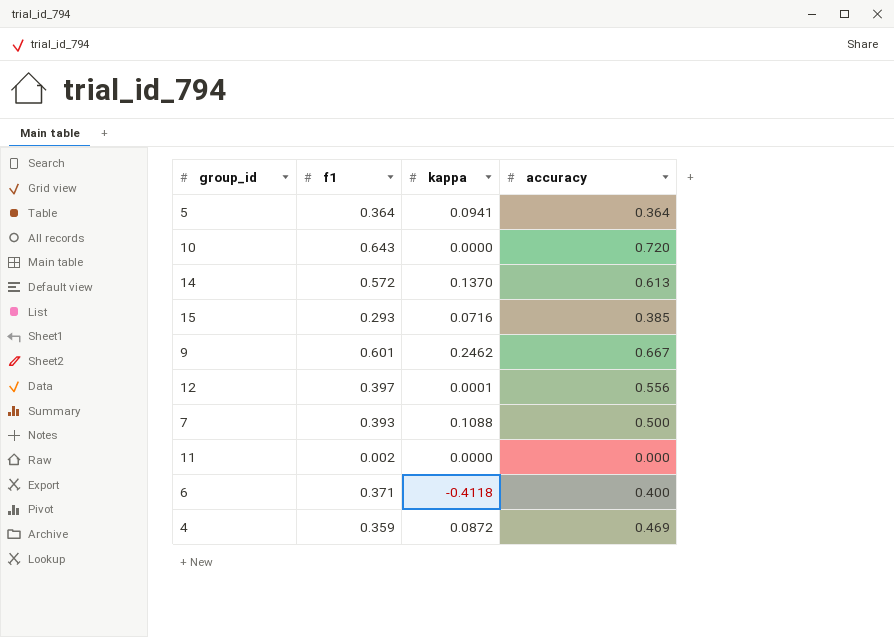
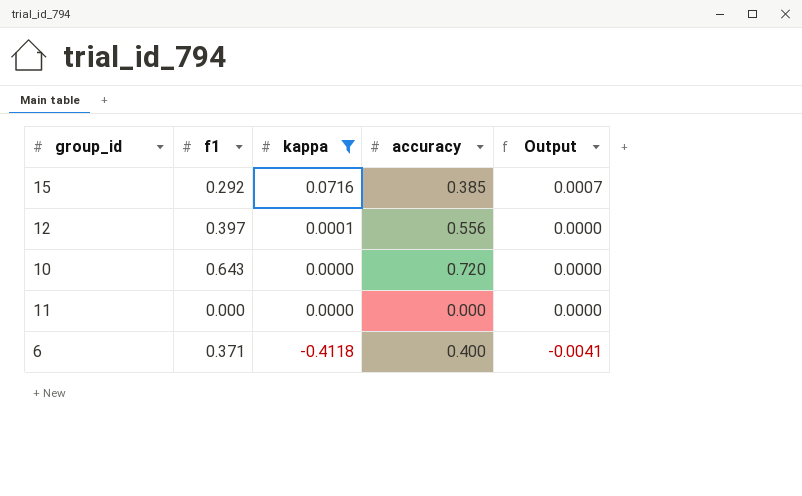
filter: none -> kappa <= 0.0716
row order: none -> kappa descending
column Output | formula: none -> [kappa] * 0.01
15 | f1: 0.293 -> 0.292
11 | f1: 0.002 -> 0.000

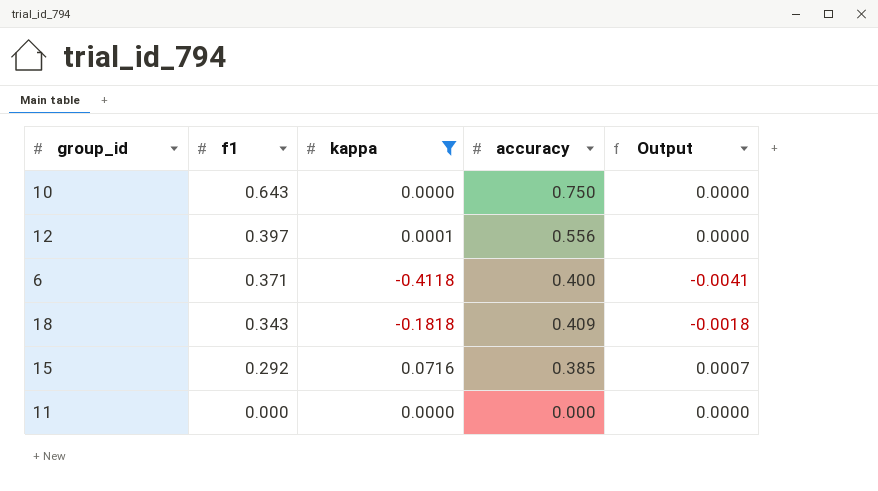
row order: kappa descending -> f1 descending
10 | accuracy: 0.720 -> 0.750
row 18: none -> 0.343 | -0.1818 | 0.409 | -0.0018

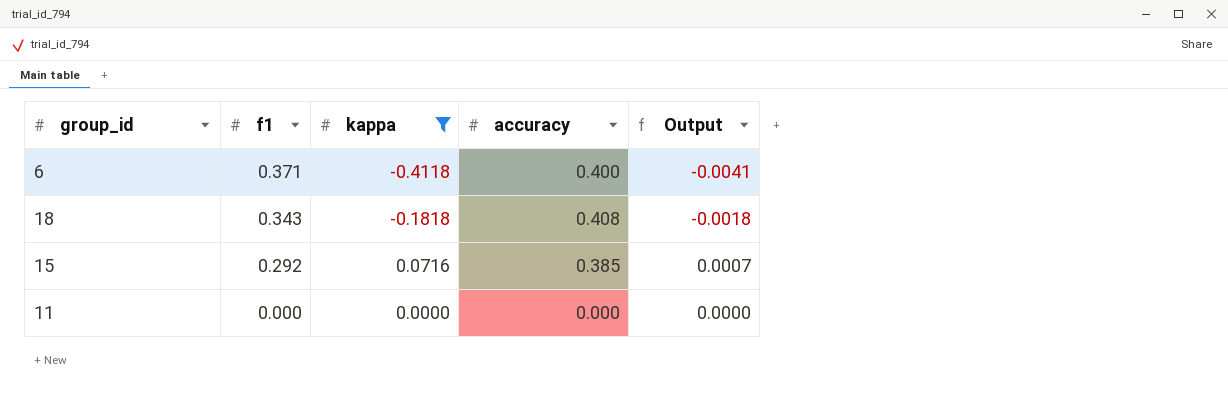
row 10: 0.643 | 0.0000 | 0.750 | 0.0000 -> none
row 12: 0.397 | 0.0001 | 0.556 | 0.0000 -> none
18 | accuracy: 0.409 -> 0.408

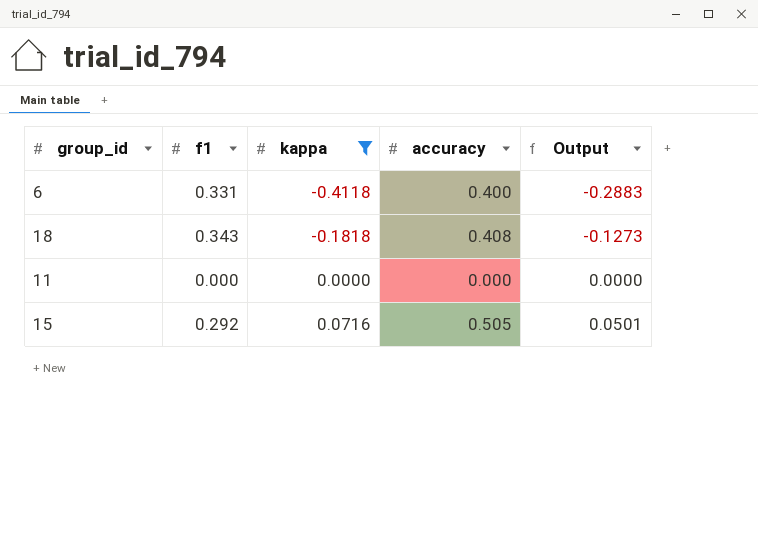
row order: f1 descending -> kappa ascending
column Output | formula: [kappa] * 0.01 -> [kappa] * 0.7
6 | f1: 0.371 -> 0.331
15 | accuracy: 0.385 -> 0.505

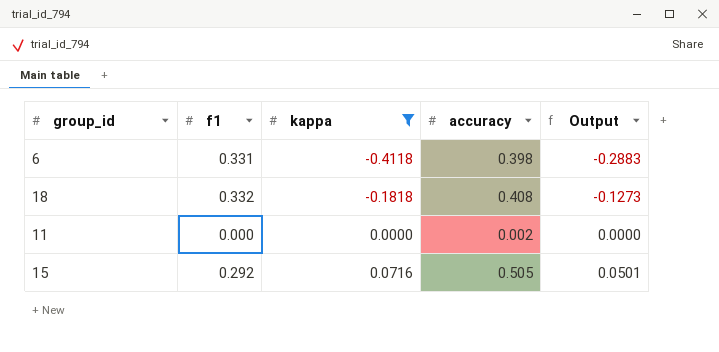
6 | accuracy: 0.400 -> 0.398
18 | f1: 0.343 -> 0.332
11 | accuracy: 0.000 -> 0.002

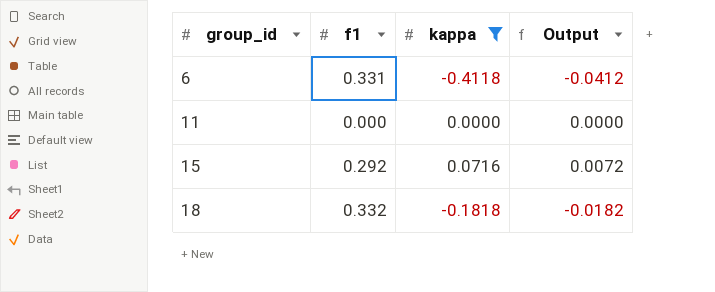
row order: kappa ascending -> group_id ascending
column accuracy | position: 4 -> none
column Output | formula: [kappa] * 0.7 -> [kappa] * 0.1

